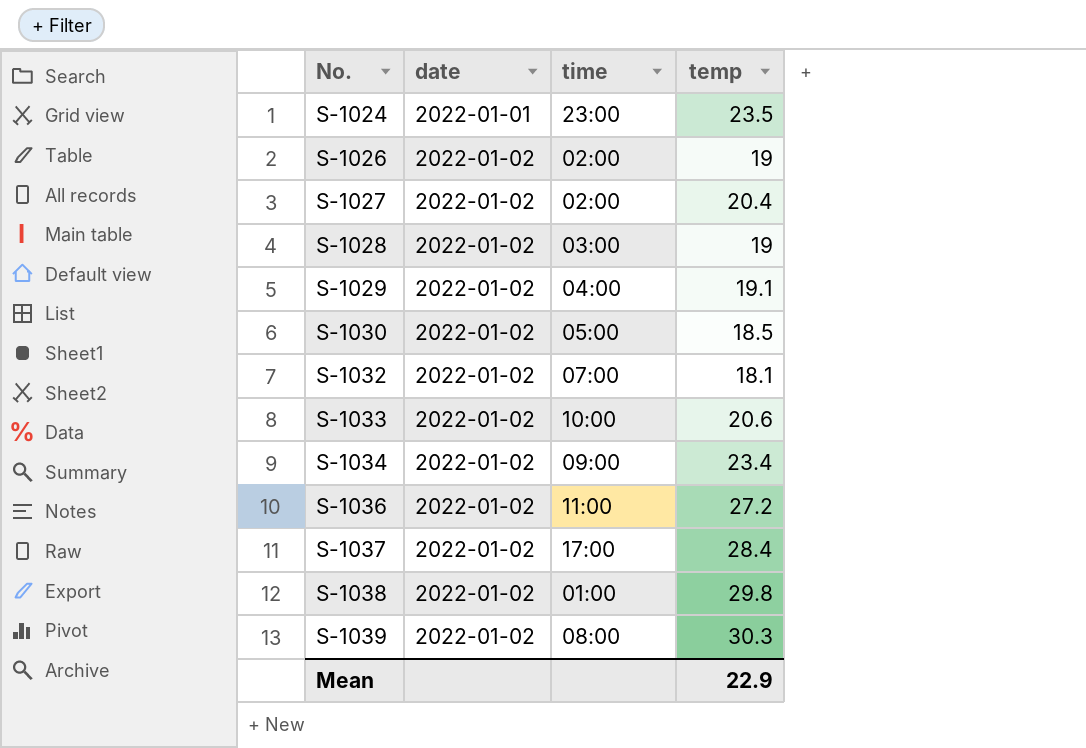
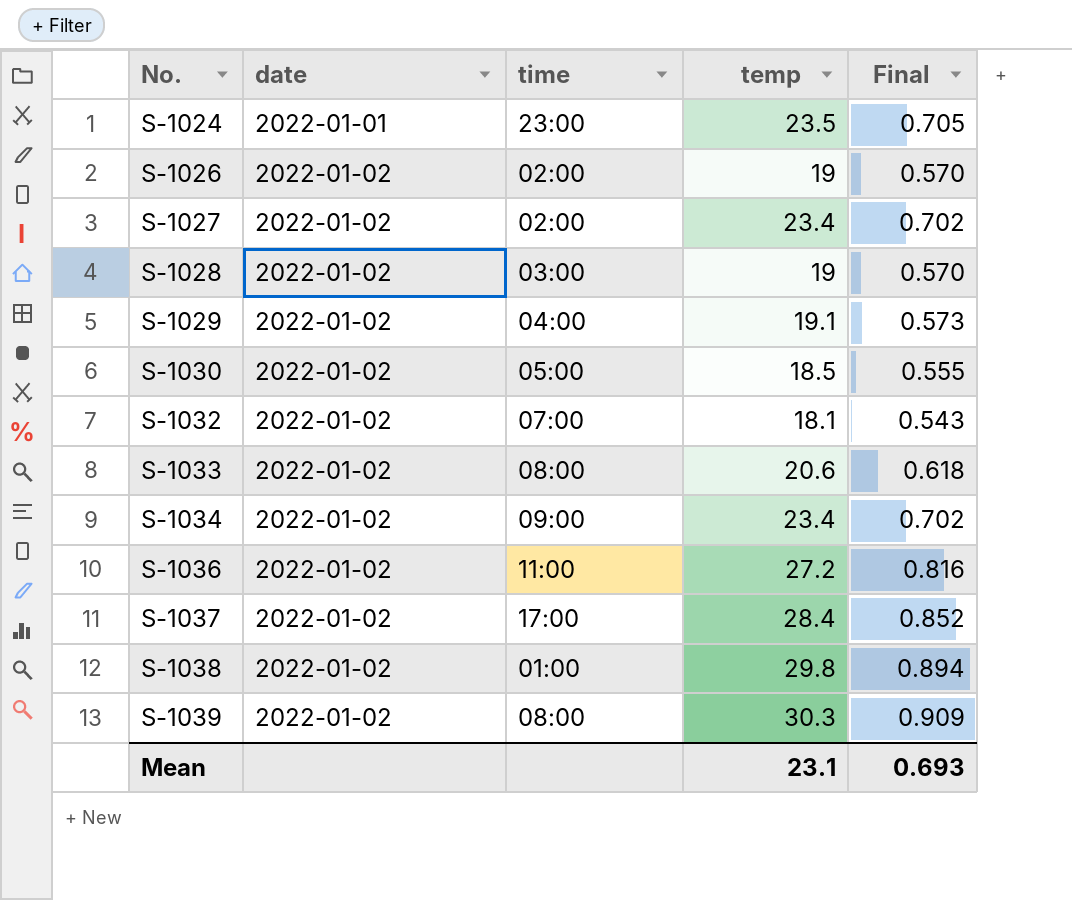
column Final | formula: none -> [temp] * 0.03
S-1027 | temp: 20.4 -> 23.4
S-1033 | time: 10:00 -> 08:00
Mean | temp: 22.9 -> 23.1

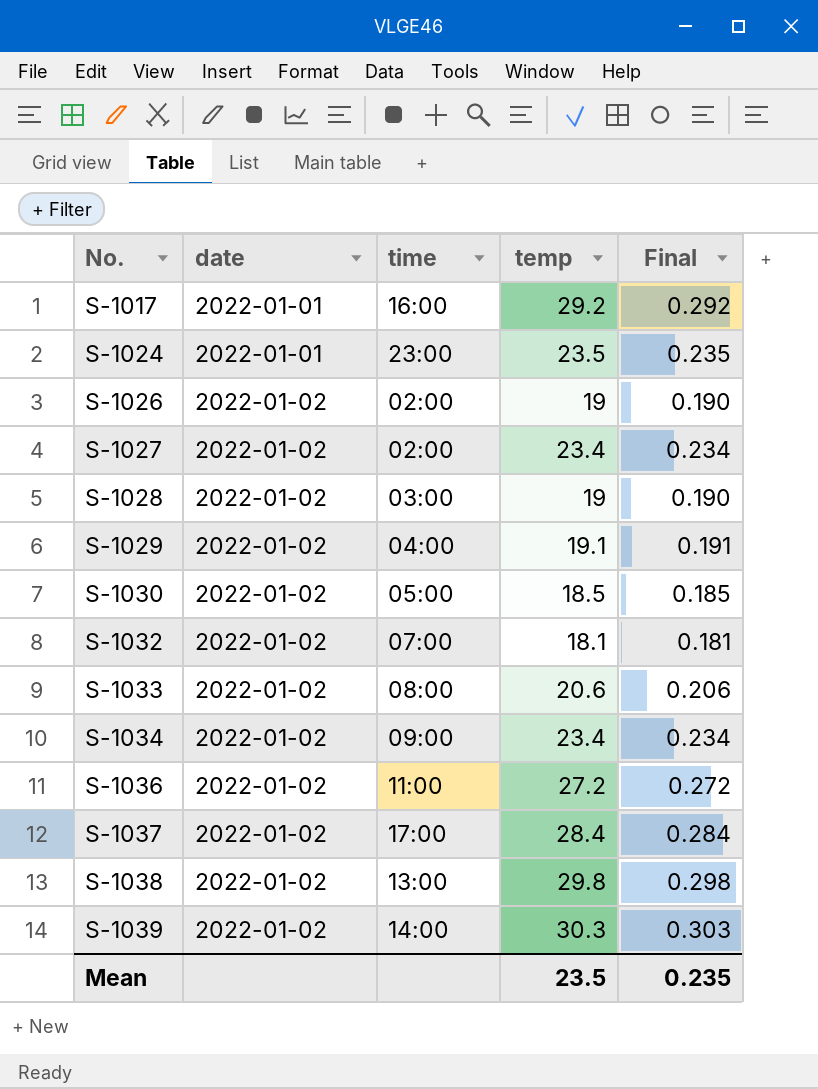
column Final | formula: [temp] * 0.03 -> [temp] * 0.01
row S-1017: none -> 2022-01-01 | 16:00 | 29.2 | 0.292
S-1038 | time: 01:00 -> 13:00
S-1039 | time: 08:00 -> 14:00
Mean | temp: 23.1 -> 23.5
Mean | Final: 0.693 -> 0.235

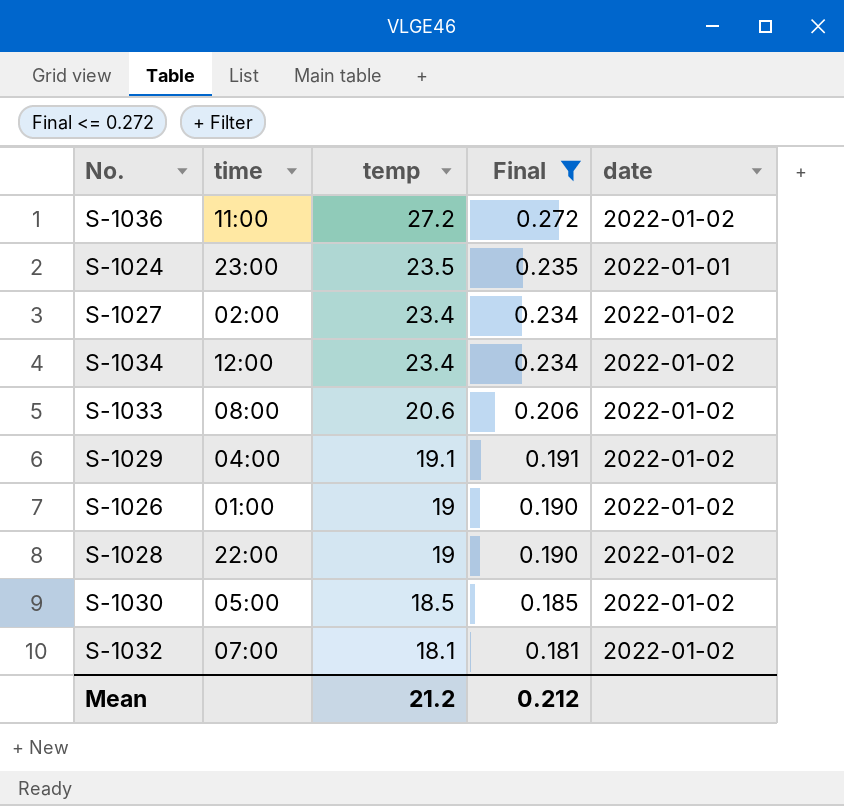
filter: none -> Final <= 0.272
row order: No. ascending -> temp descending
column date | position: 2 -> 5
S-1034 | time: 09:00 -> 12:00
S-1026 | time: 02:00 -> 01:00
S-1028 | time: 03:00 -> 22:00
Mean | temp: 23.5 -> 21.2
Mean | Final: 0.235 -> 0.212

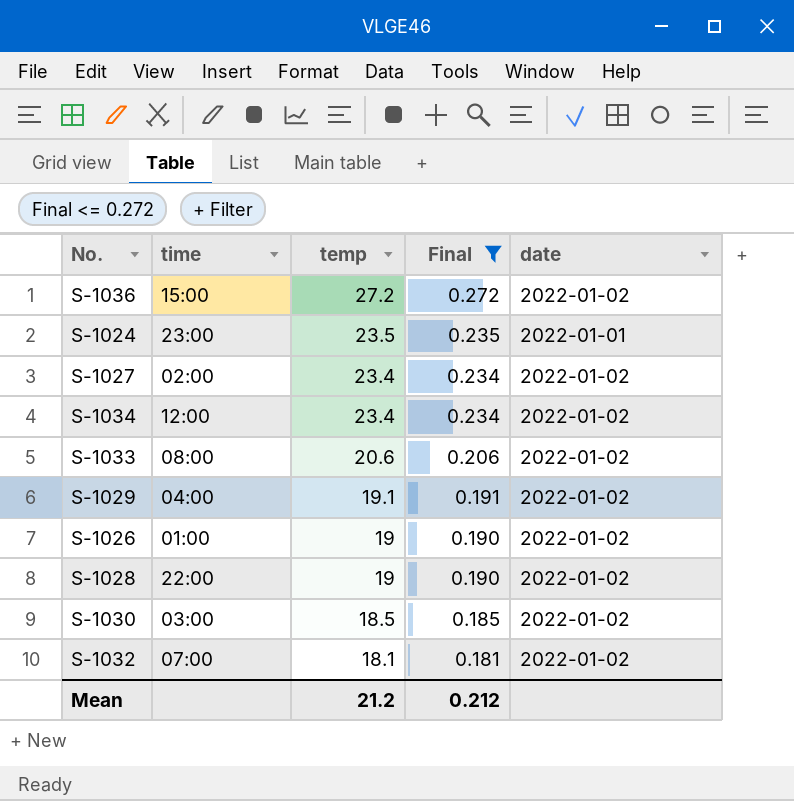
S-1036 | time: 11:00 -> 15:00
S-1030 | time: 05:00 -> 03:00

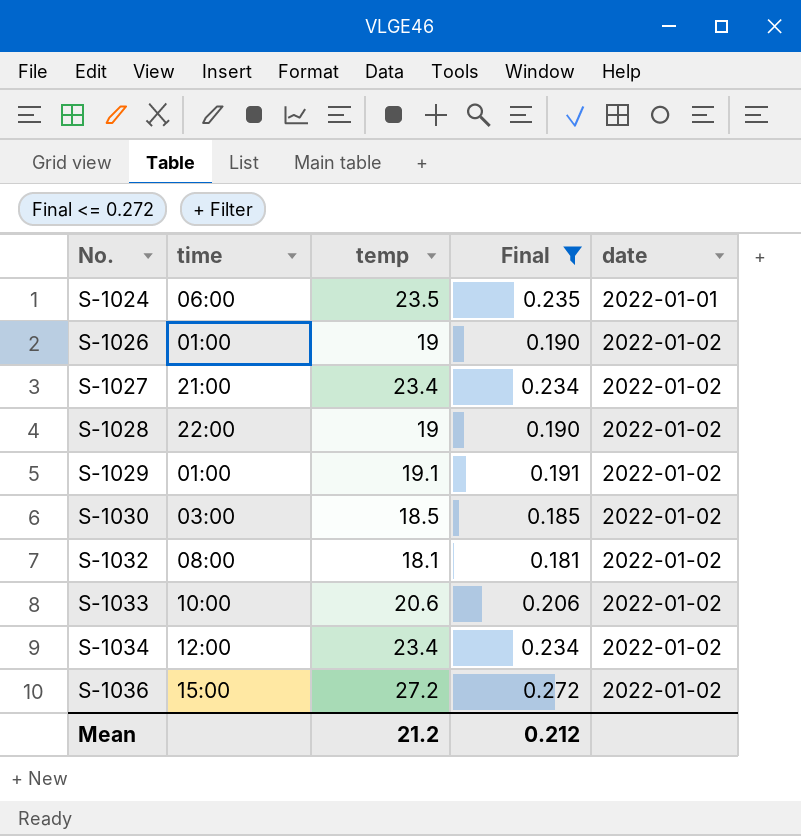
row order: temp descending -> No. ascending
S-1024 | time: 23:00 -> 06:00
S-1027 | time: 02:00 -> 21:00
S-1029 | time: 04:00 -> 01:00
S-1032 | time: 07:00 -> 08:00
S-1033 | time: 08:00 -> 10:00

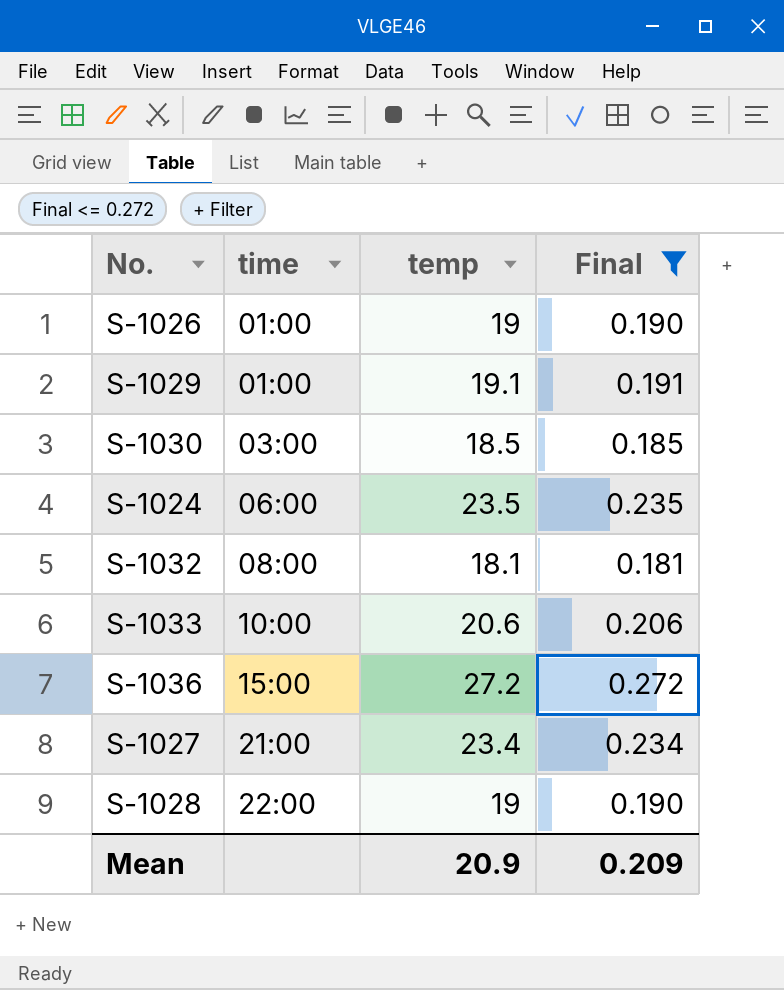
row order: No. ascending -> time ascending
column date | position: 5 -> none
row S-1034: 12:00 | 23.4 | 0.234 | 2022-01-02 -> none
Mean | temp: 21.2 -> 20.9
Mean | Final: 0.212 -> 0.209

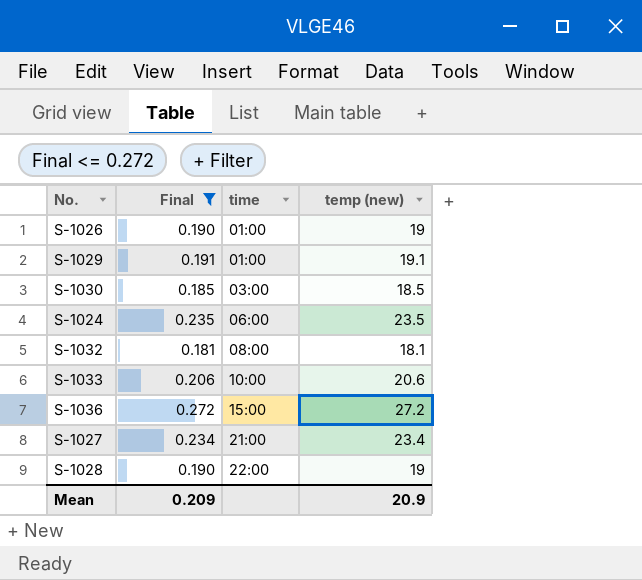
column Final | position: 4 -> 2
column name: temp -> temp (new)

